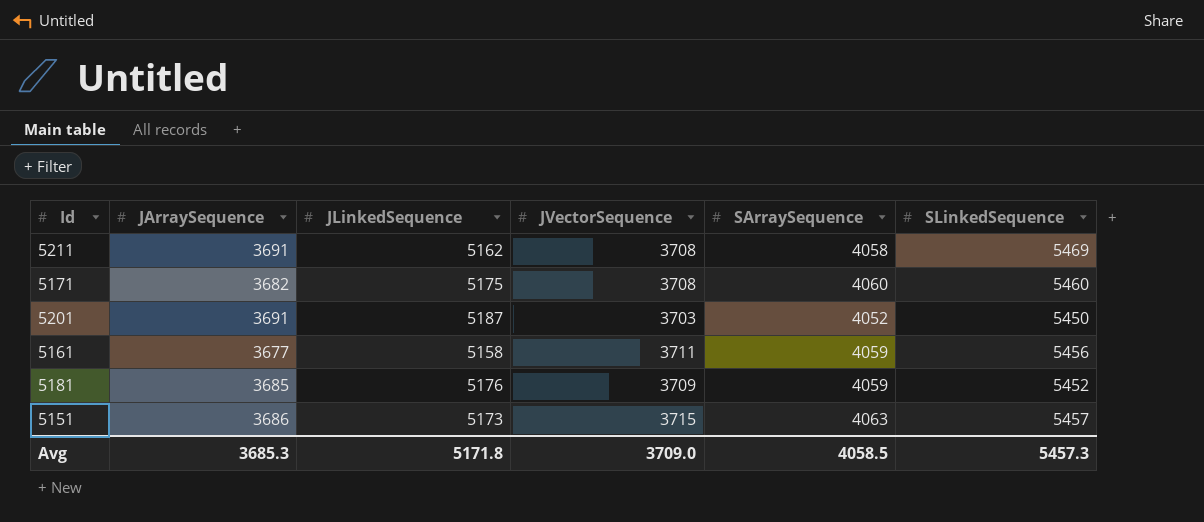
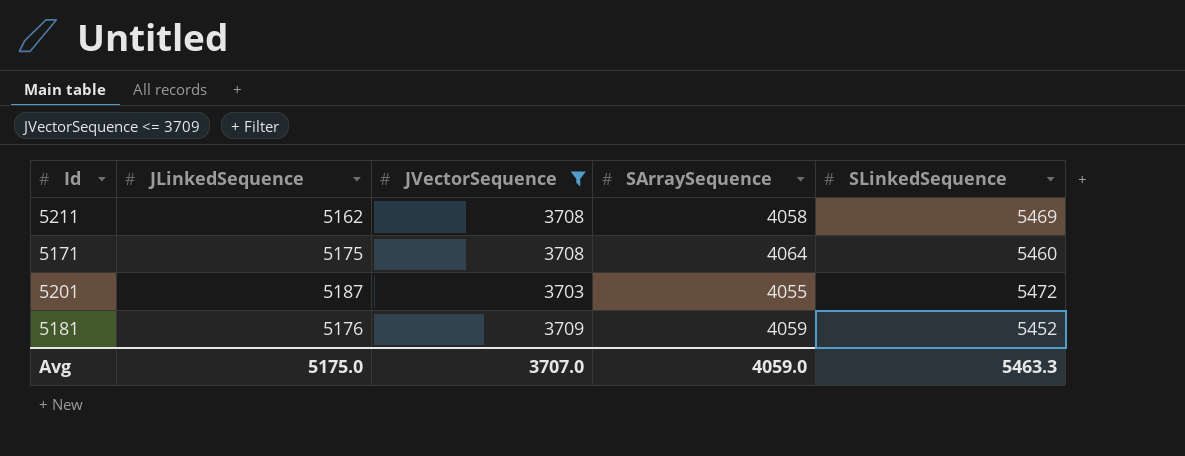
filter: none -> JVectorSequence <= 3709
column JArraySequence | position: 2 -> none
5171 | SArraySequence: 4060 -> 4064
5201 | SArraySequence: 4052 -> 4055
5201 | SLinkedSequence: 5450 -> 5472
Avg | JLinkedSequence: 5171.8 -> 5175.0
Avg | JVectorSequence: 3709.0 -> 3707.0
Avg | SArraySequence: 4058.5 -> 4059.0
Avg | SLinkedSequence: 5457.3 -> 5463.3

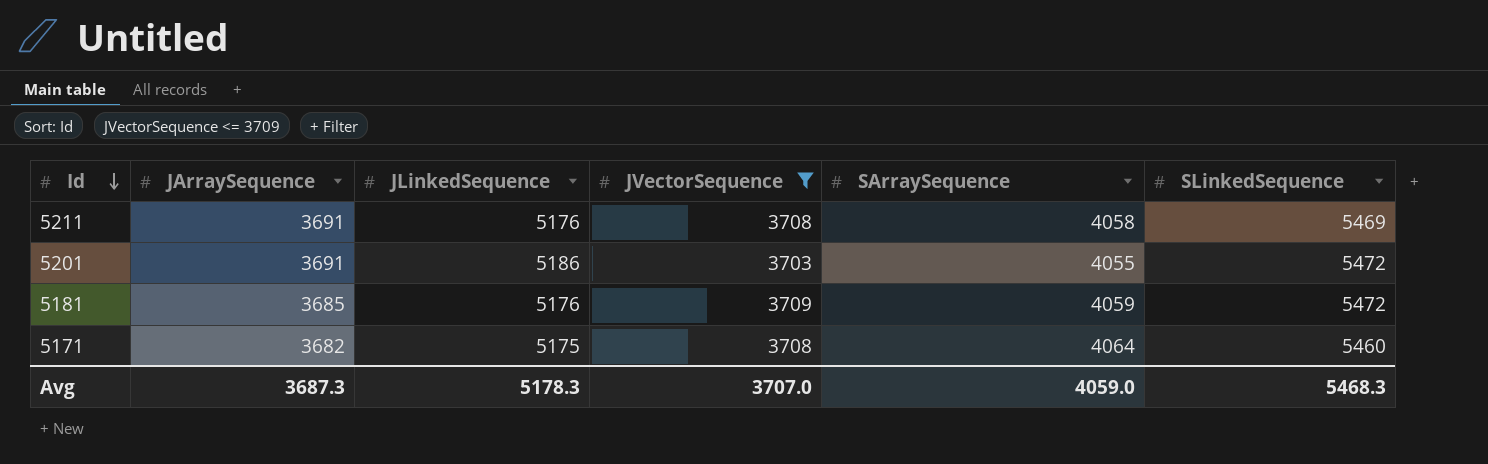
row order: none -> Id descending
column JArraySequence | position: none -> 2
5211 | JLinkedSequence: 5162 -> 5176
5201 | JLinkedSequence: 5187 -> 5186
5181 | SLinkedSequence: 5452 -> 5472
Avg | JLinkedSequence: 5175.0 -> 5178.3
Avg | SLinkedSequence: 5463.3 -> 5468.3

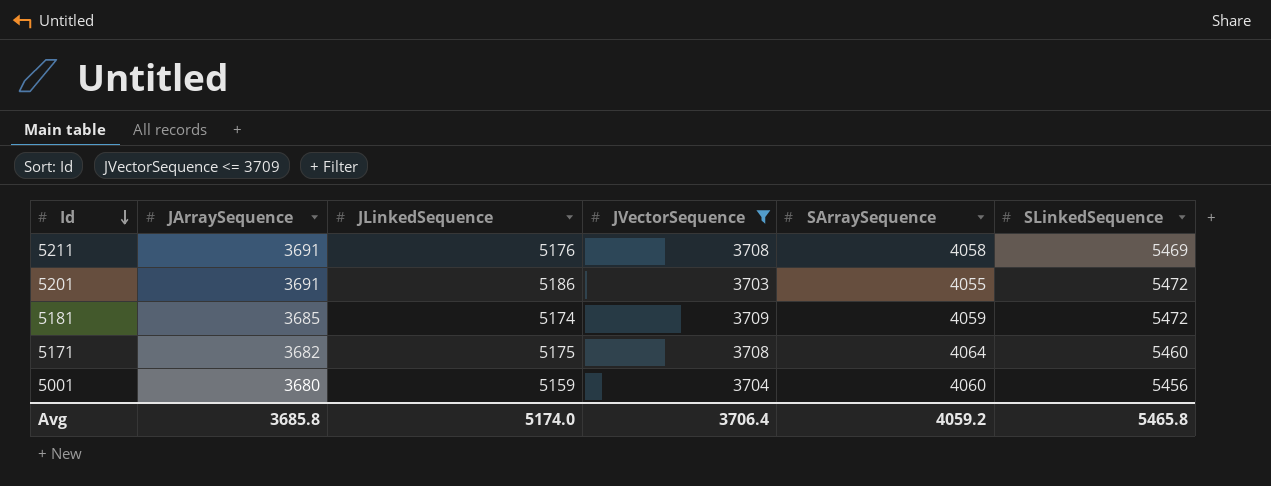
5181 | JLinkedSequence: 5176 -> 5174
row 5001: none -> 3680 | 5159 | 3704 | 4060 | 5456
Avg | JArraySequence: 3687.3 -> 3685.8
Avg | JLinkedSequence: 5178.3 -> 5174.0
Avg | JVectorSequence: 3707.0 -> 3706.4
Avg | SArraySequence: 4059.0 -> 4059.2
Avg | SLinkedSequence: 5468.3 -> 5465.8

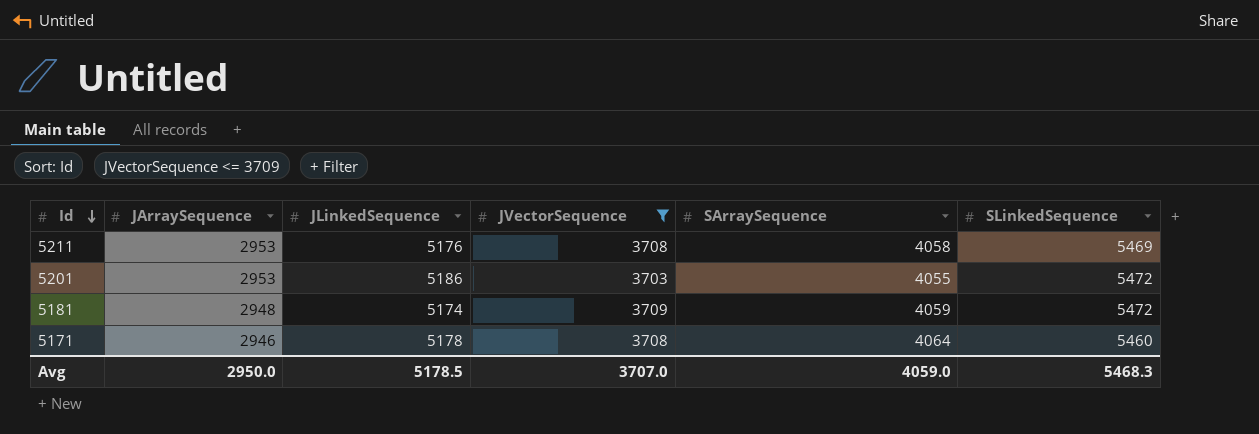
row 5001: 3680 | 5159 | 3704 | 4060 | 5456 -> none
5211 | JArraySequence: 3691 -> 2953
5201 | JArraySequence: 3691 -> 2953
5181 | JArraySequence: 3685 -> 2948
5171 | JArraySequence: 3682 -> 2946
5171 | JLinkedSequence: 5175 -> 5178
Avg | JArraySequence: 3685.8 -> 2950.0
Avg | JLinkedSequence: 5174.0 -> 5178.5
Avg | JVectorSequence: 3706.4 -> 3707.0
Avg | SArraySequence: 4059.2 -> 4059.0
Avg | SLinkedSequence: 5465.8 -> 5468.3

